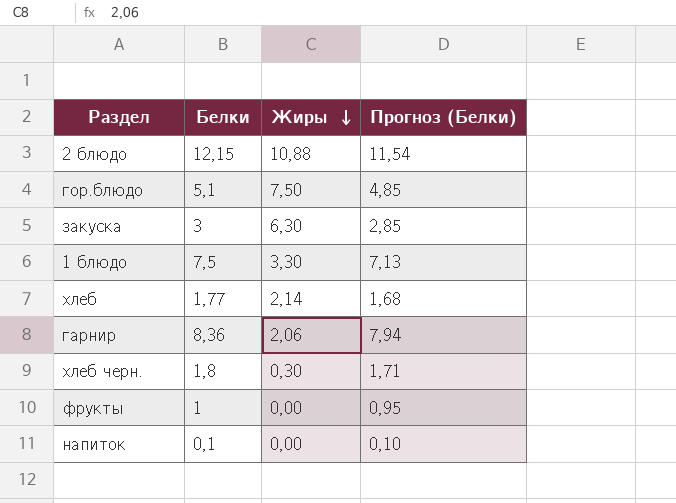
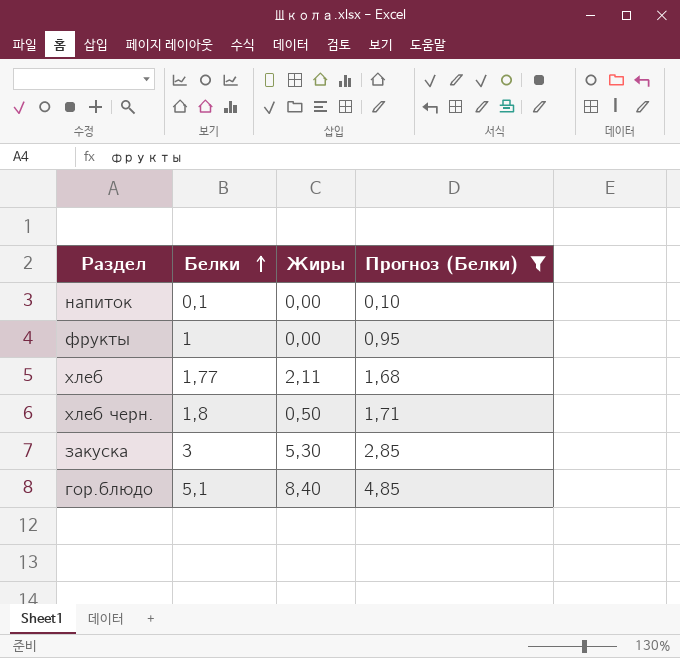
filter: none -> Прогноз (Белки) <= 4,85
row order: Жиры descending -> Белки ascending
хлеб | Жиры: 2,14 -> 2,11
хлеб черн. | Жиры: 0,30 -> 0,50
закуска | Жиры: 6,30 -> 5,30
гор.блюдо | Жиры: 7,50 -> 8,40

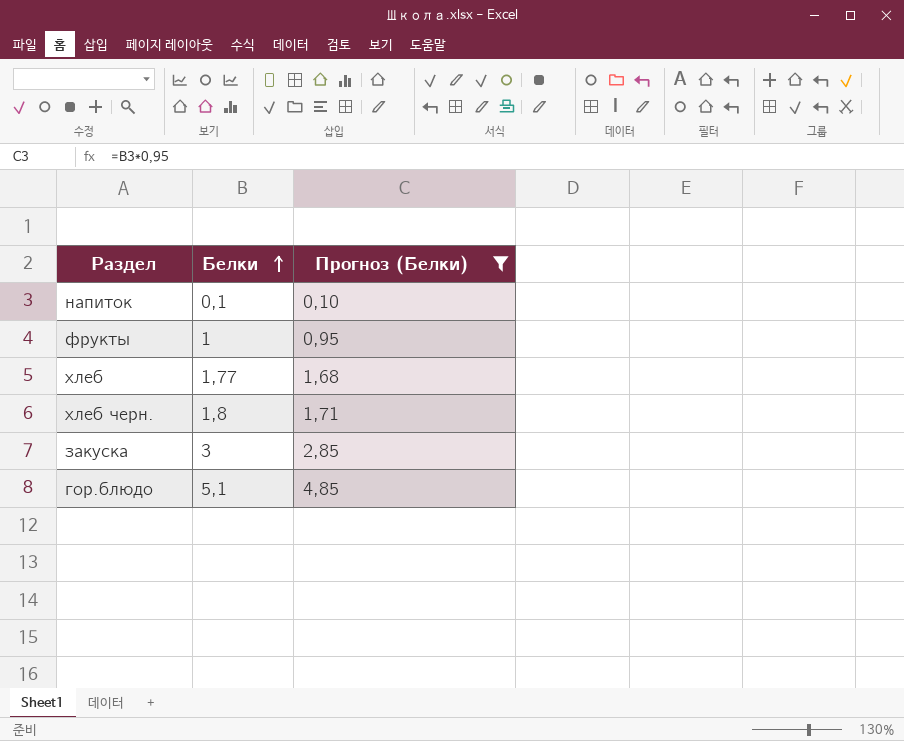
column Жиры | position: 3 -> none

